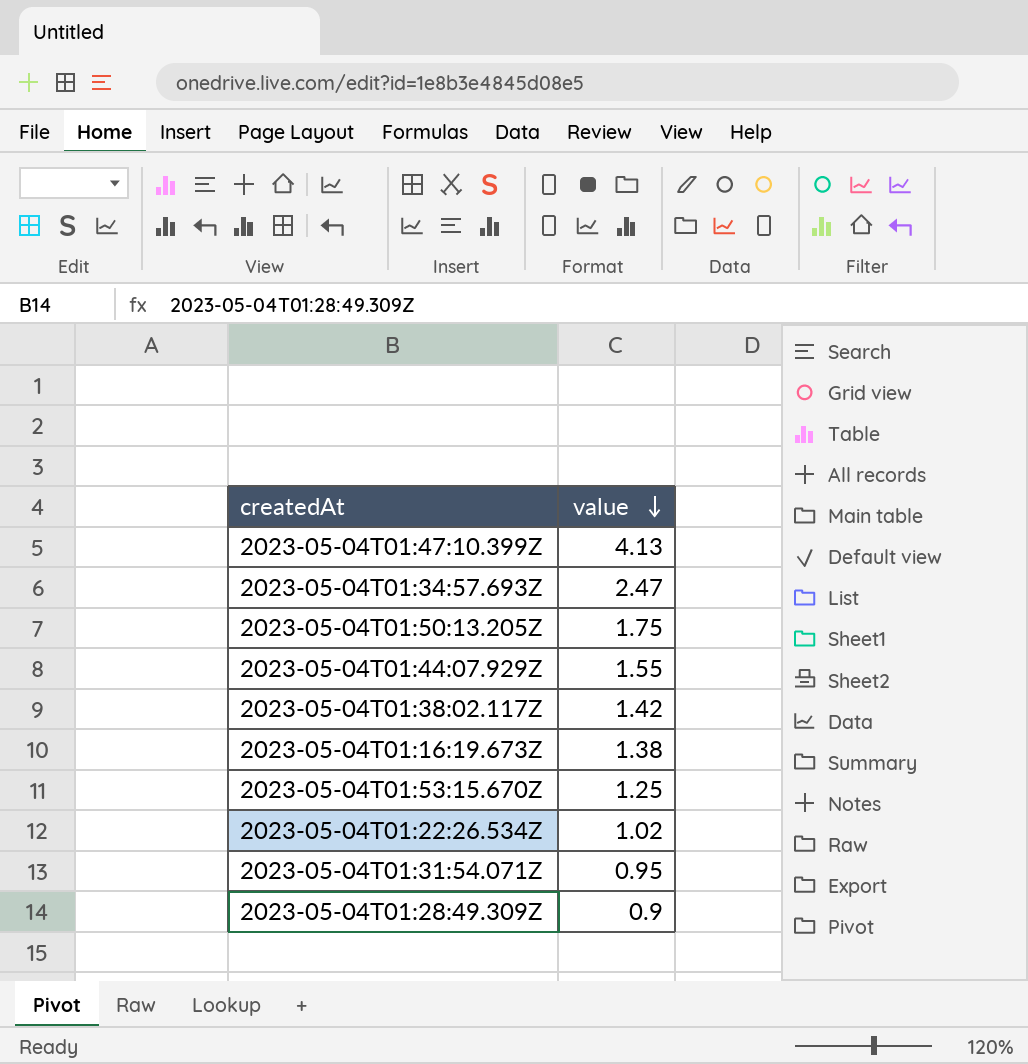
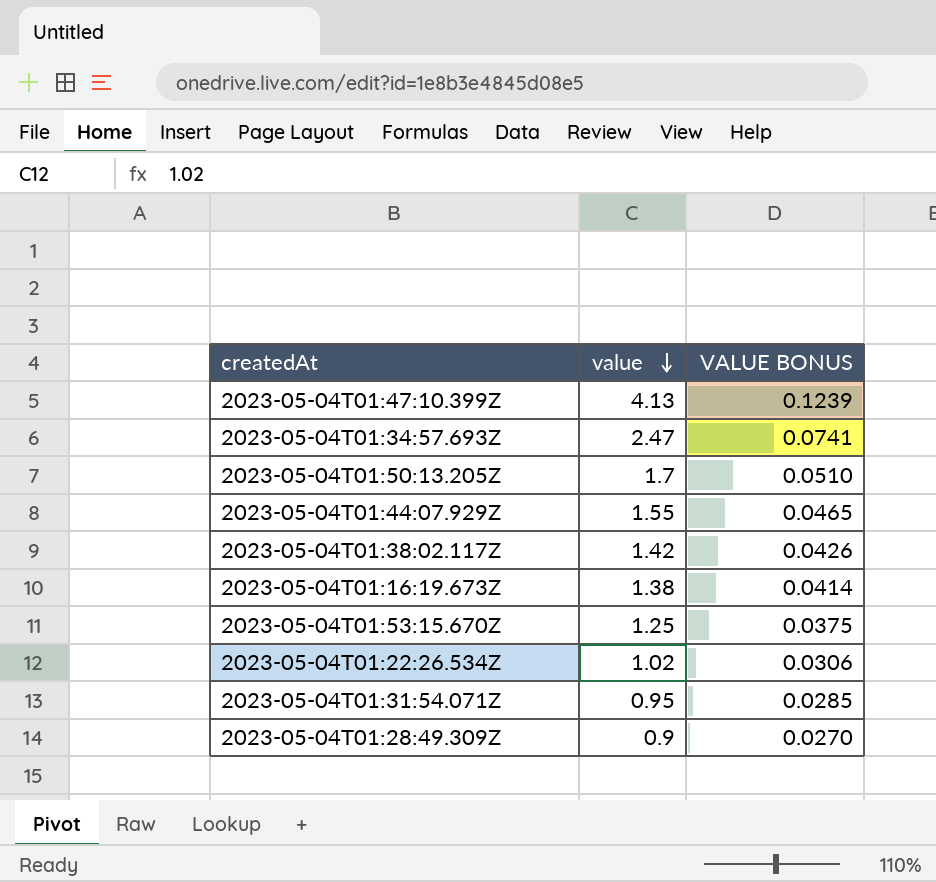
column VALUE BONUS | formula: none -> [value] * 0.03
2023-05-04T01:50:13.205Z | value: 1.75 -> 1.7

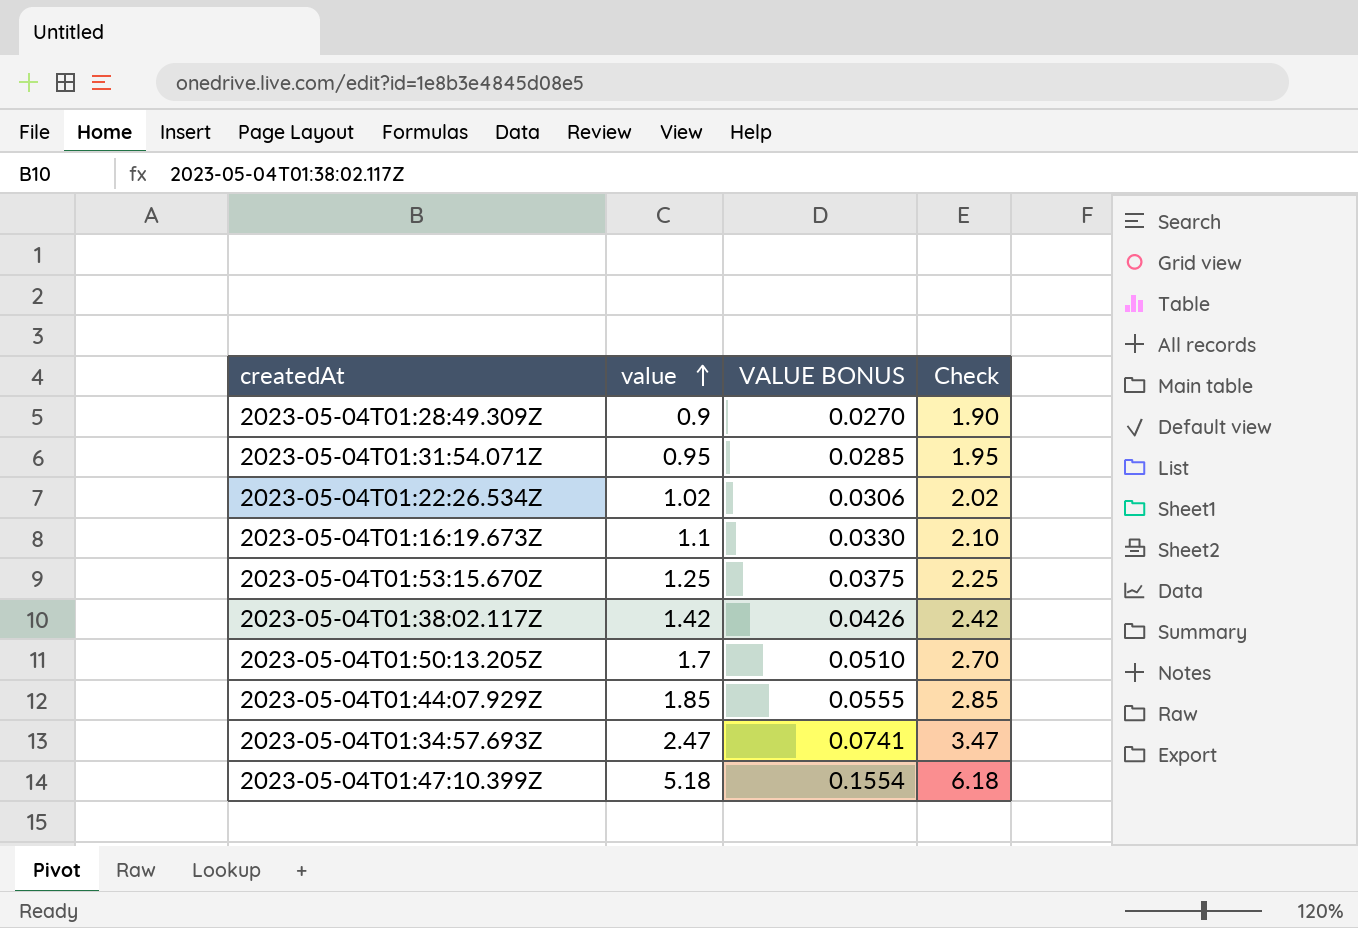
row order: value descending -> value ascending
column Check | formula: none -> [value] + 1
2023-05-04T01:16:19.673Z | value: 1.38 -> 1.1
2023-05-04T01:16:19.673Z | VALUE BONUS: 0.0414 -> 0.0330
2023-05-04T01:44:07.929Z | value: 1.55 -> 1.85
2023-05-04T01:44:07.929Z | VALUE BONUS: 0.0465 -> 0.0555
2023-05-04T01:47:10.399Z | value: 4.13 -> 5.18
2023-05-04T01:47:10.399Z | VALUE BONUS: 0.1239 -> 0.1554

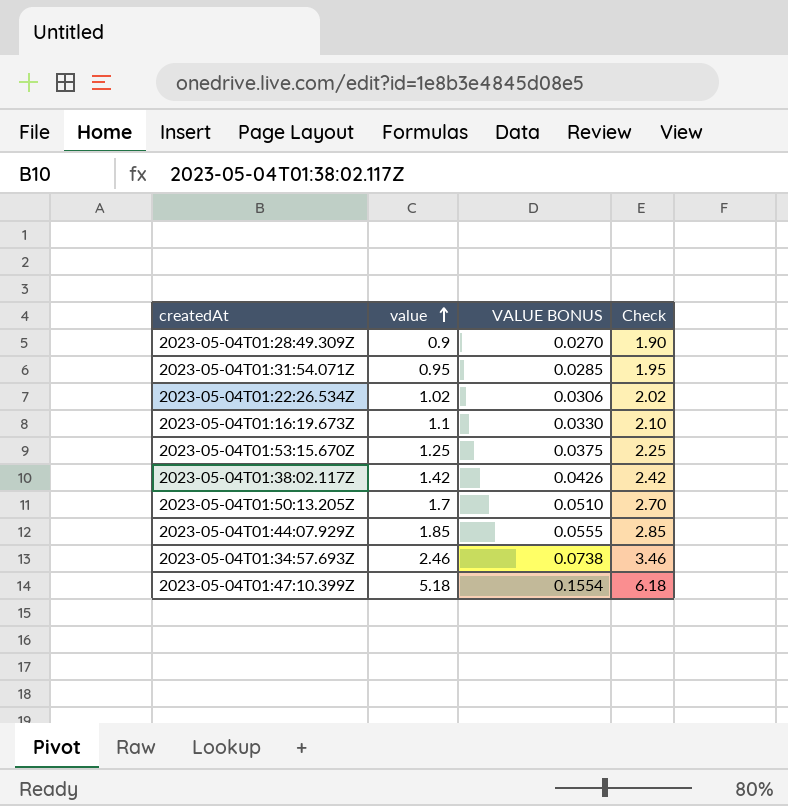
2023-05-04T01:34:57.693Z | value: 2.47 -> 2.46
2023-05-04T01:34:57.693Z | VALUE BONUS: 0.0741 -> 0.0738
2023-05-04T01:34:57.693Z | Check: 3.47 -> 3.46

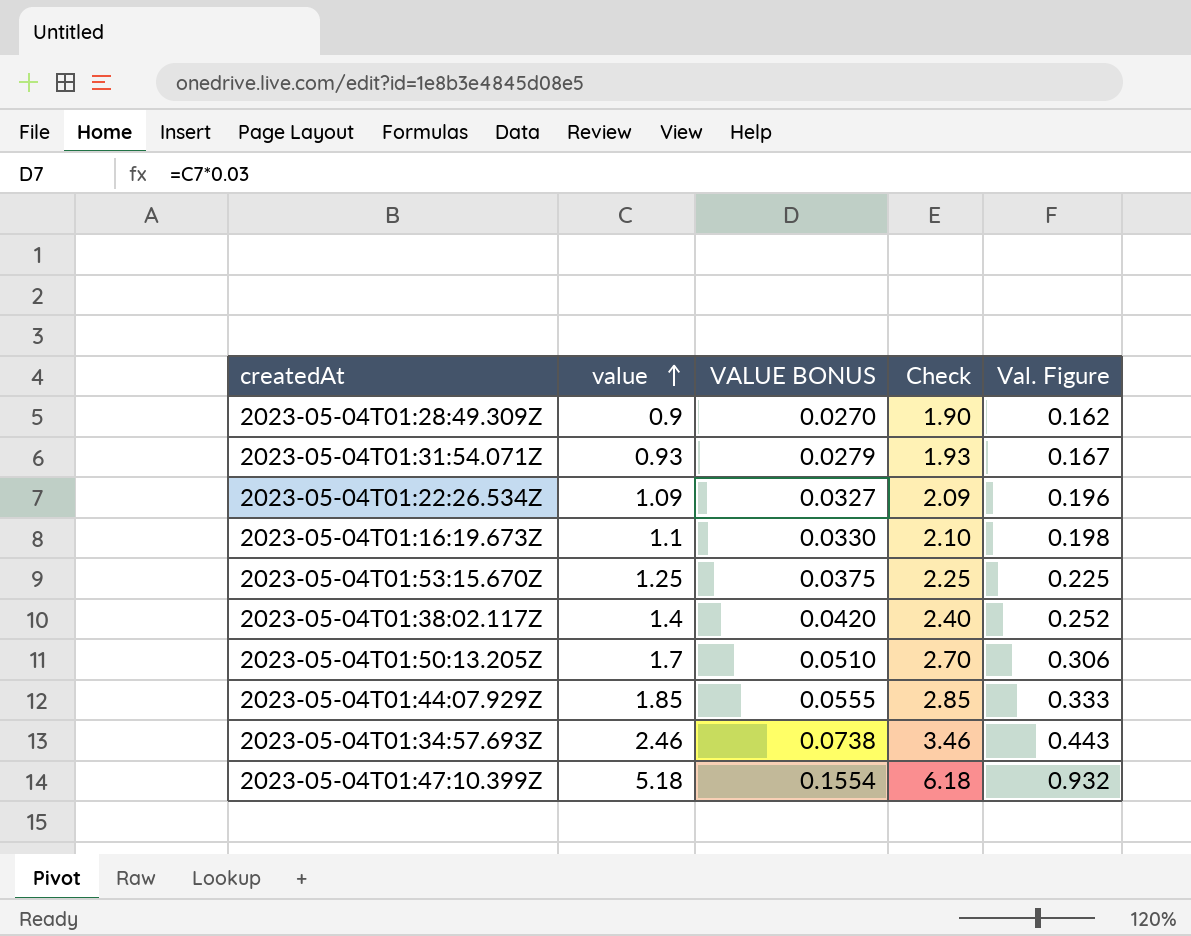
column Val. Figure | formula: none -> [value] * 0.18
2023-05-04T01:31:54.071Z | value: 0.95 -> 0.93
2023-05-04T01:31:54.071Z | VALUE BONUS: 0.0285 -> 0.0279
2023-05-04T01:31:54.071Z | Check: 1.95 -> 1.93
2023-05-04T01:22:26.534Z | value: 1.02 -> 1.09
2023-05-04T01:22:26.534Z | VALUE BONUS: 0.0306 -> 0.0327
2023-05-04T01:22:26.534Z | Check: 2.02 -> 2.09
2023-05-04T01:38:02.117Z | value: 1.42 -> 1.4
2023-05-04T01:38:02.117Z | VALUE BONUS: 0.0426 -> 0.0420
2023-05-04T01:38:02.117Z | Check: 2.42 -> 2.40

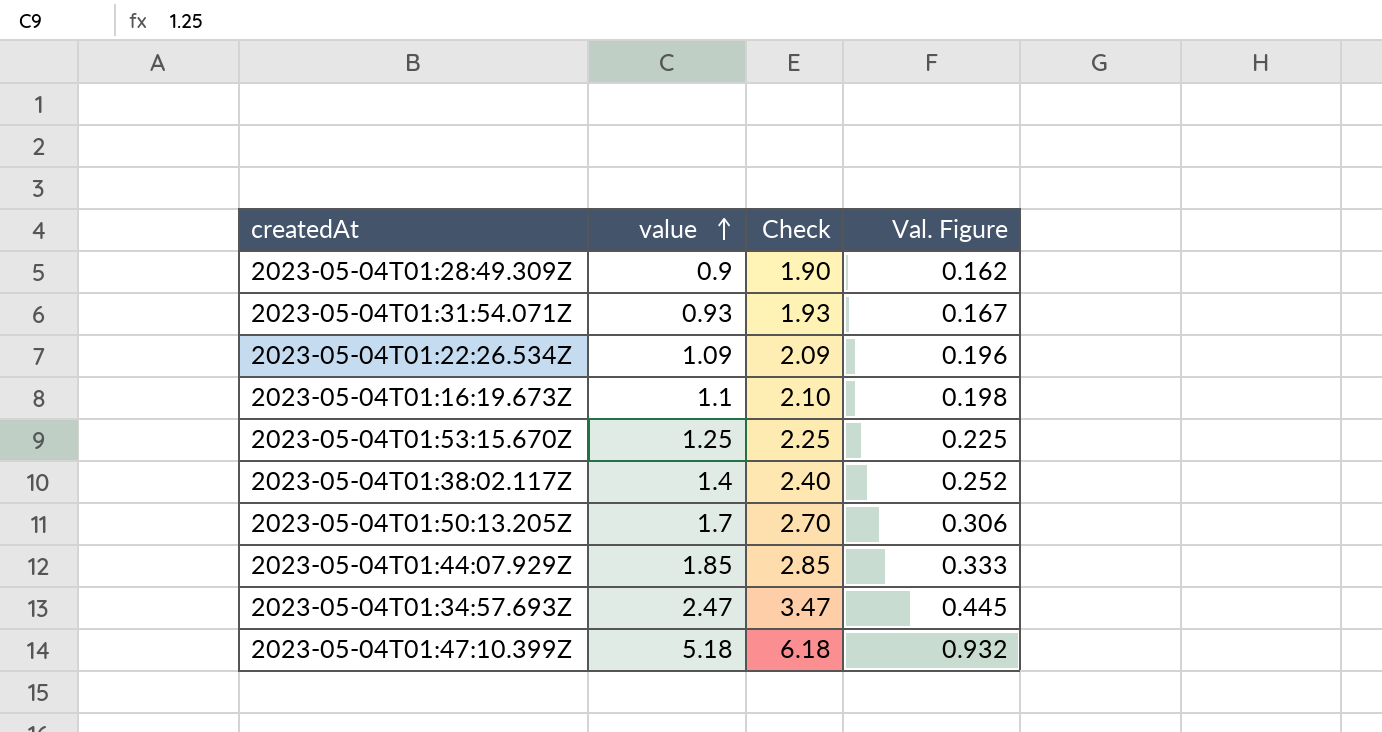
column VALUE BONUS | formula: [value] * 0.03 -> none
2023-05-04T01:34:57.693Z | value: 2.46 -> 2.47
2023-05-04T01:34:57.693Z | Check: 3.46 -> 3.47
2023-05-04T01:34:57.693Z | Val. Figure: 0.443 -> 0.445

